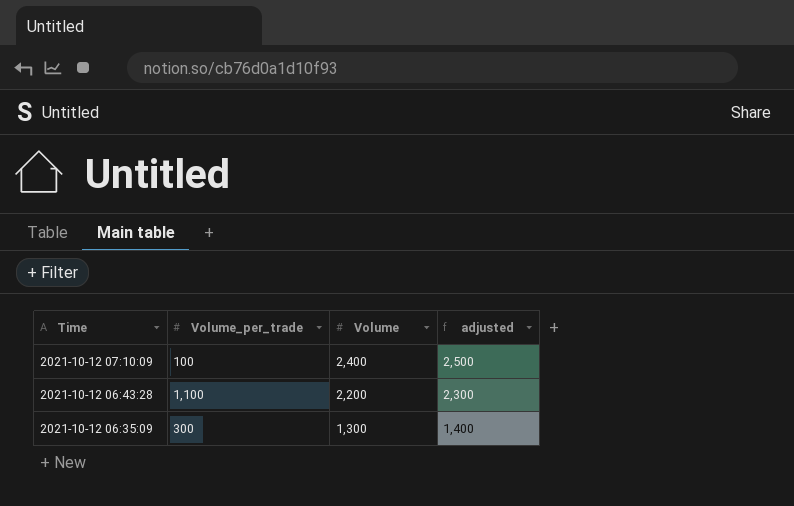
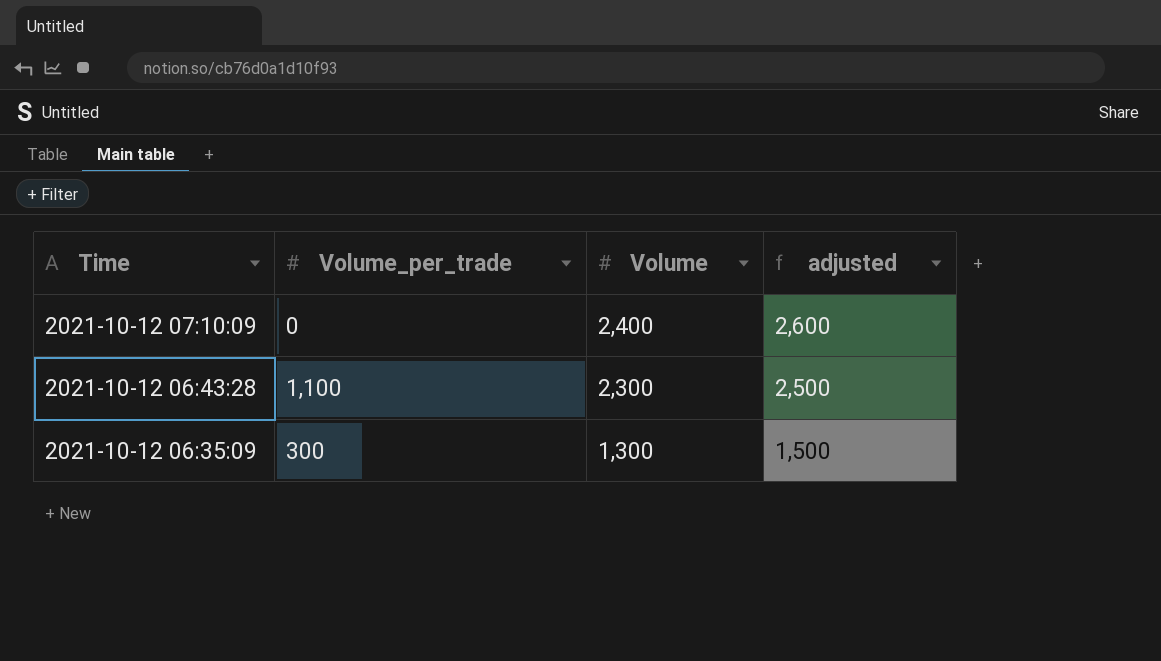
column adjusted | formula: [Volume] + 100 -> [Volume] + 200
2021-10-12 07:10:09 | Volume_per_trade: 100 -> 0
2021-10-12 06:43:28 | Volume: 2,200 -> 2,300

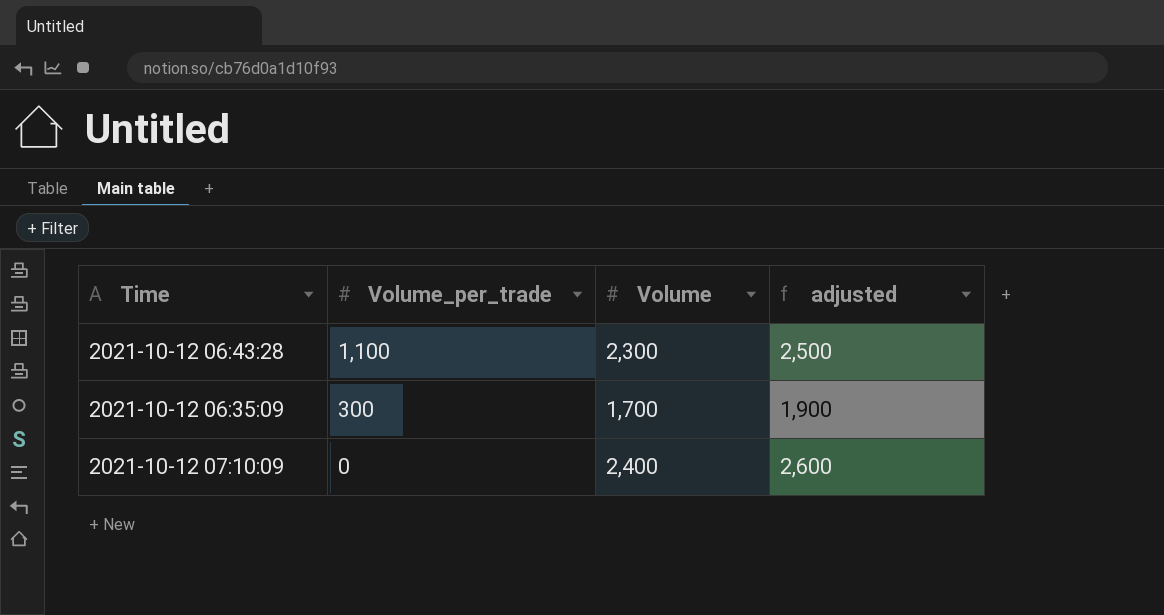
row order: Time descending -> Volume_per_trade descending
2021-10-12 06:35:09 | Volume: 1,300 -> 1,700
2021-10-12 06:35:09 | adjusted: 1,500 -> 1,900

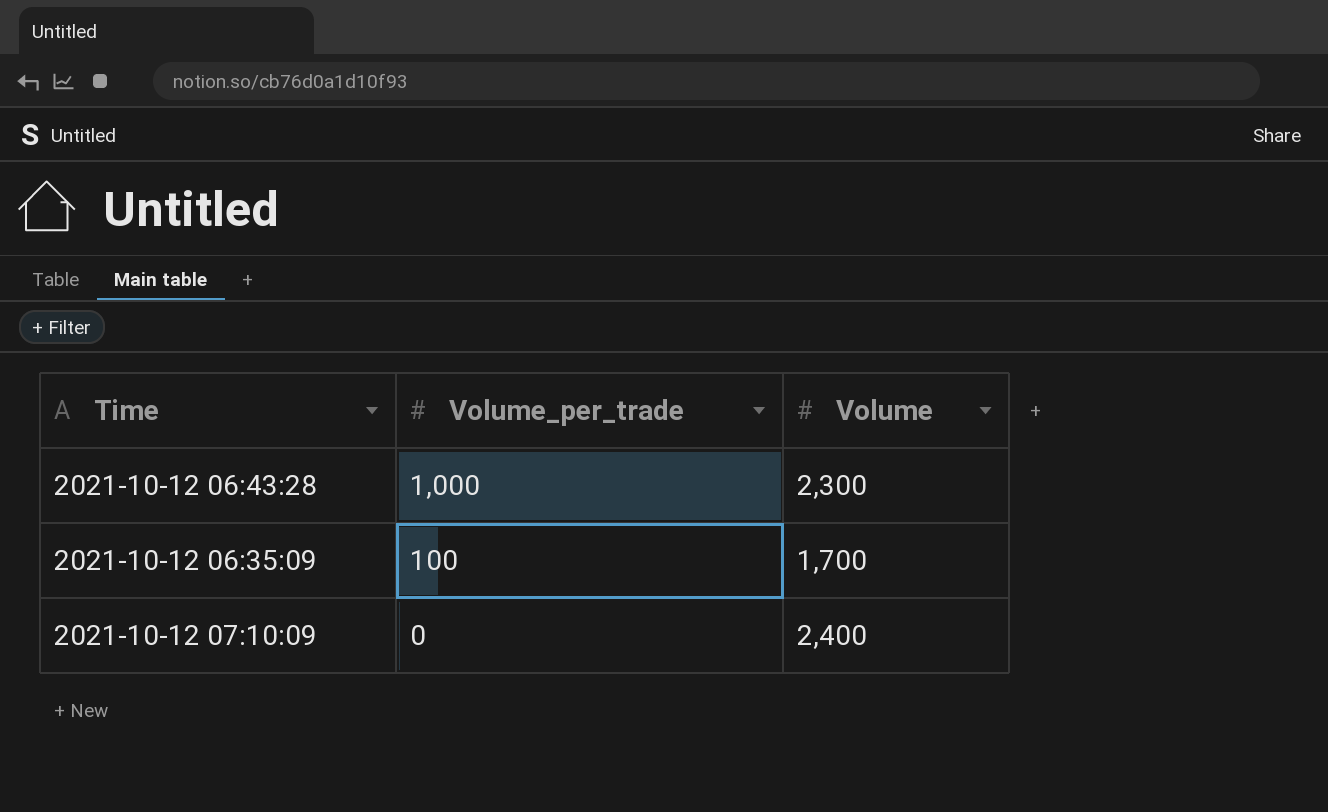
column adjusted | formula: [Volume] + 200 -> none
2021-10-12 06:43:28 | Volume_per_trade: 1,100 -> 1,000
2021-10-12 06:35:09 | Volume_per_trade: 300 -> 100

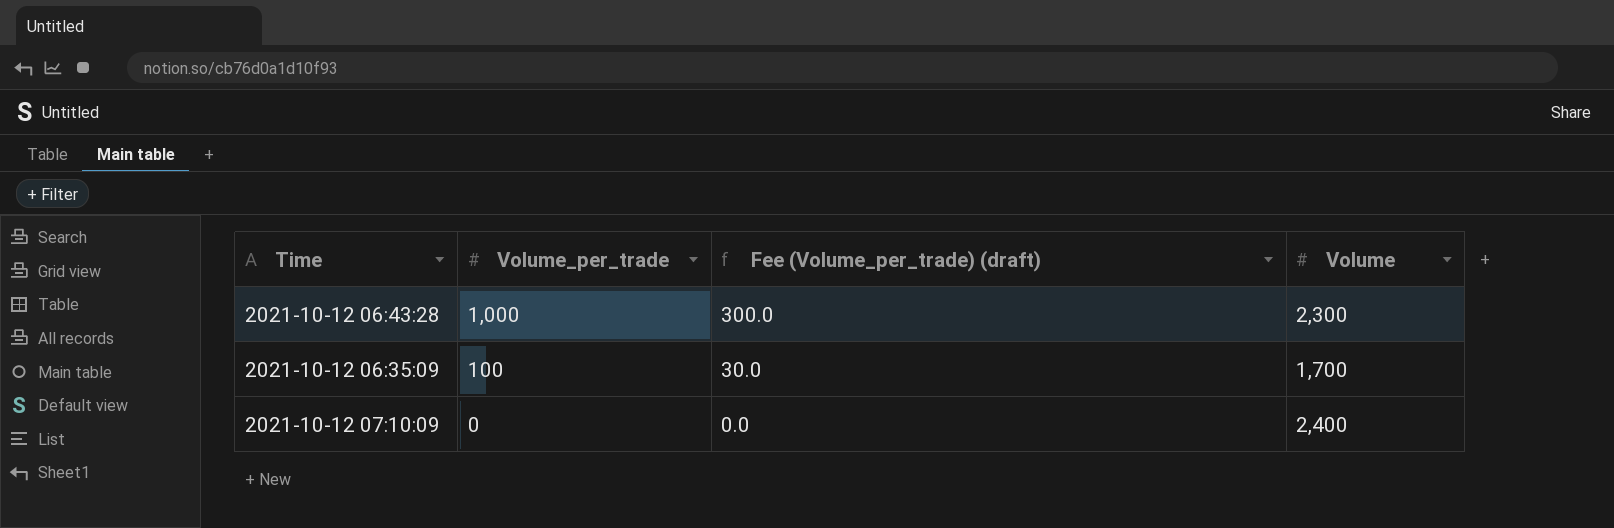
column Fee (Volume_per_trade) (draft) | formula: none -> [Volume_per_trade] * 0.3

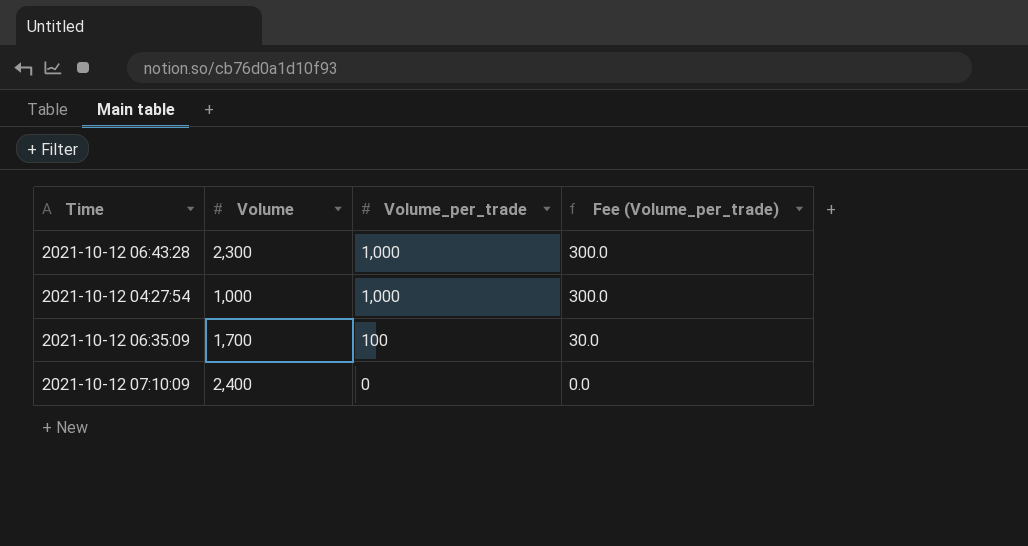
column Volume | position: 4 -> 2
column name: Fee (Volume_per_trade) (draft) -> Fee (Volume_per_trade)
row 2021-10-12 04:27:54: none -> 1,000 | 1,000 | 300.0

